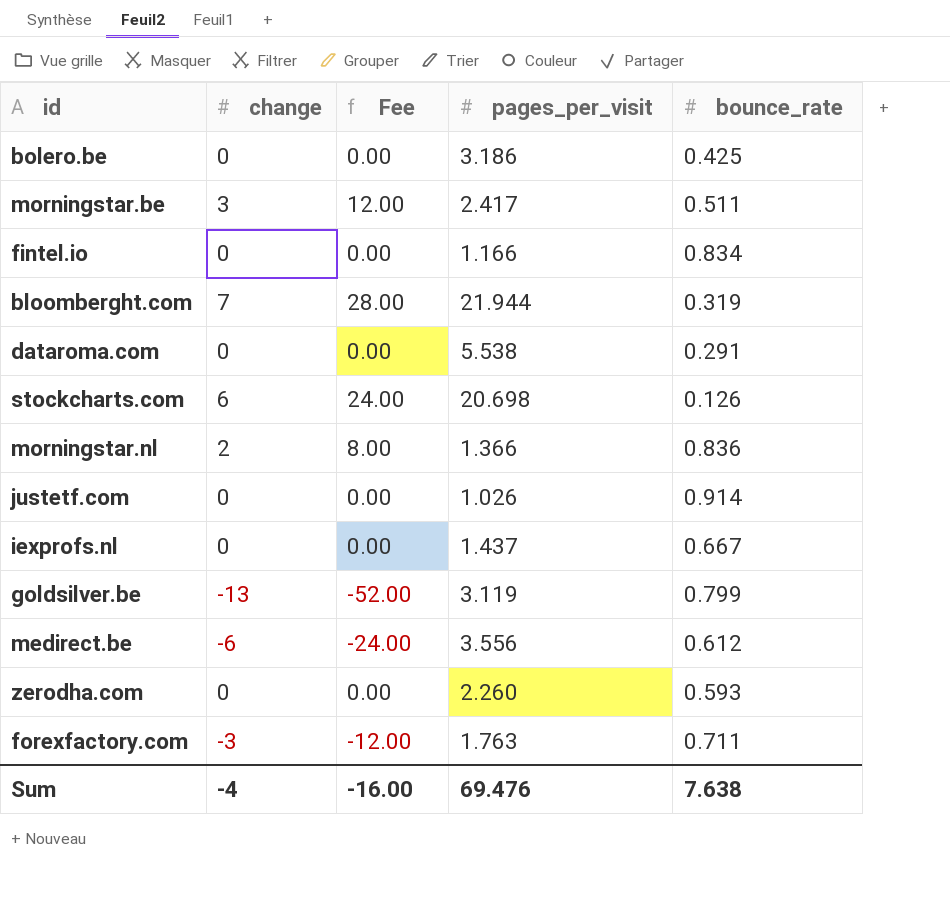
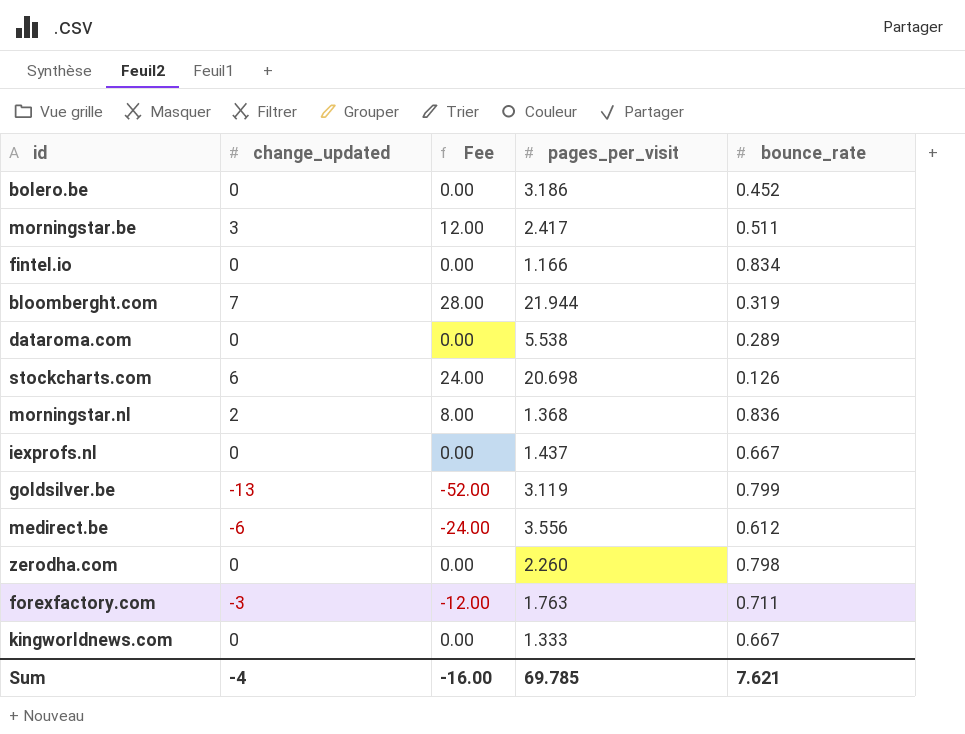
column name: change -> change_updated
row justetf.com: 0 | 0.00 | 1.026 | 0.914 -> none
bolero.be | bounce_rate: 0.425 -> 0.452
dataroma.com | bounce_rate: 0.291 -> 0.289
morningstar.nl | pages_per_visit: 1.366 -> 1.368
zerodha.com | bounce_rate: 0.593 -> 0.798
row kingworldnews.com: none -> 0 | 0.00 | 1.333 | 0.667
Sum | pages_per_visit: 69.476 -> 69.785
Sum | bounce_rate: 7.638 -> 7.621

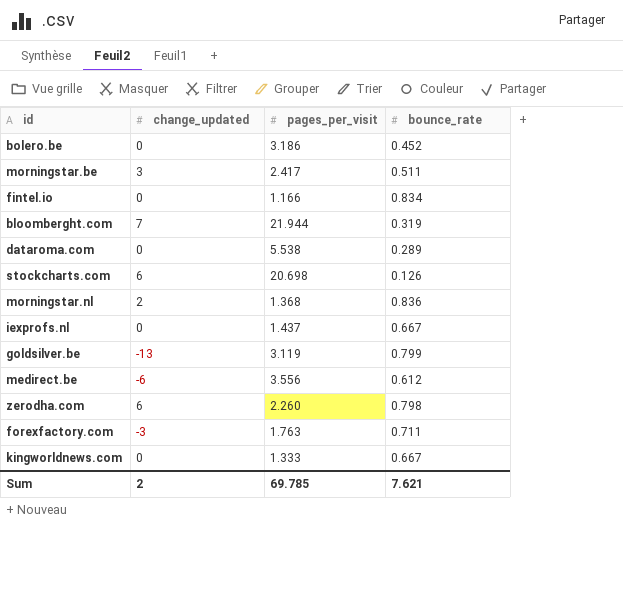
column Fee | formula: [change_updated] * 4 -> none
zerodha.com | change_updated: 0 -> 6
Sum | change_updated: -4 -> 2

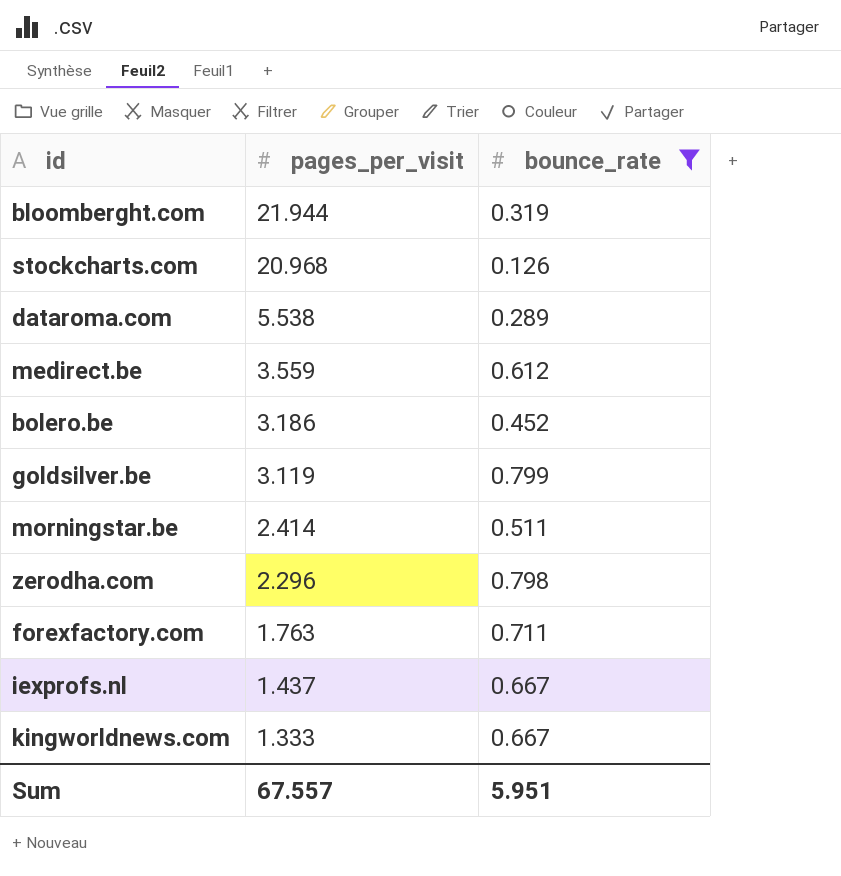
filter: none -> bounce_rate <= 0.799
row order: none -> pages_per_visit descending
column change_updated | position: 2 -> none
stockcharts.com | pages_per_visit: 20.698 -> 20.968
medirect.be | pages_per_visit: 3.556 -> 3.559
morningstar.be | pages_per_visit: 2.417 -> 2.414
zerodha.com | pages_per_visit: 2.260 -> 2.296
Sum | pages_per_visit: 69.785 -> 67.557
Sum | bounce_rate: 7.621 -> 5.951

